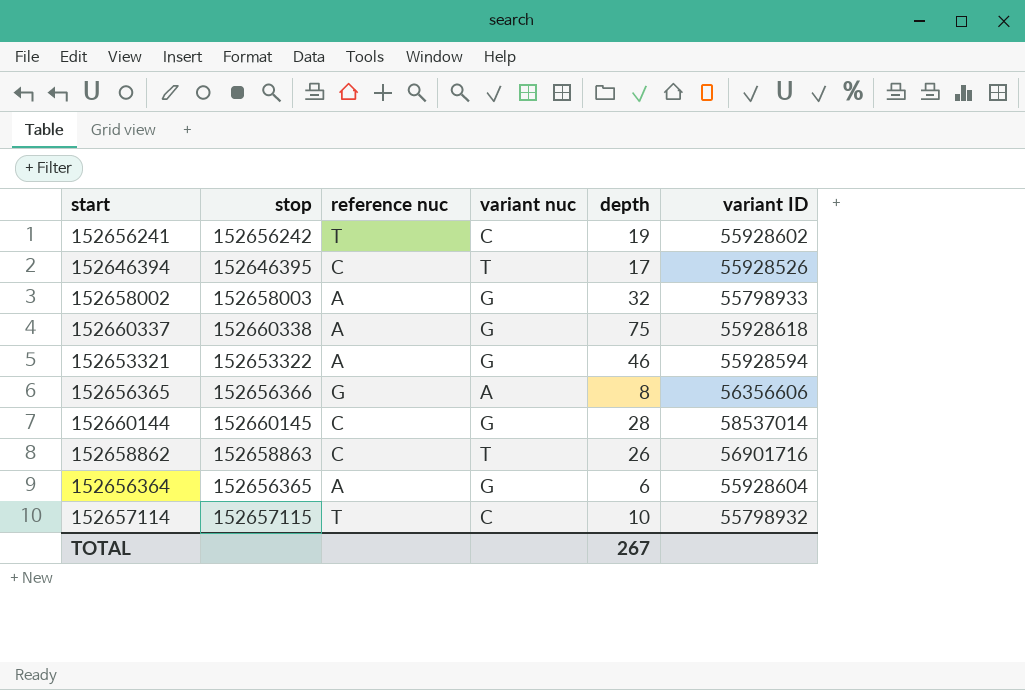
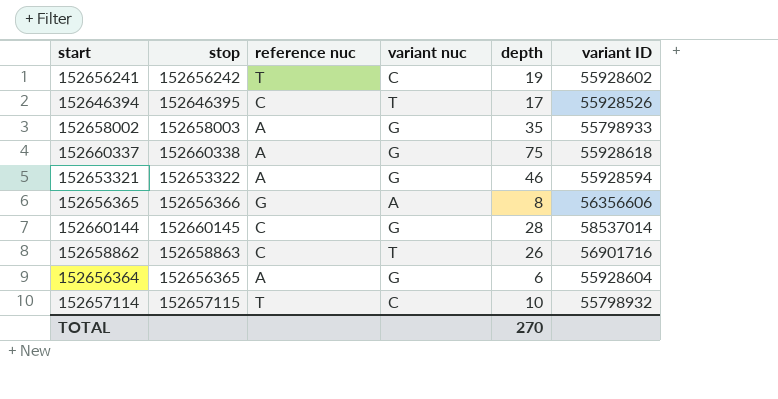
152658002 | depth: 32 -> 35
TOTAL | depth: 267 -> 270

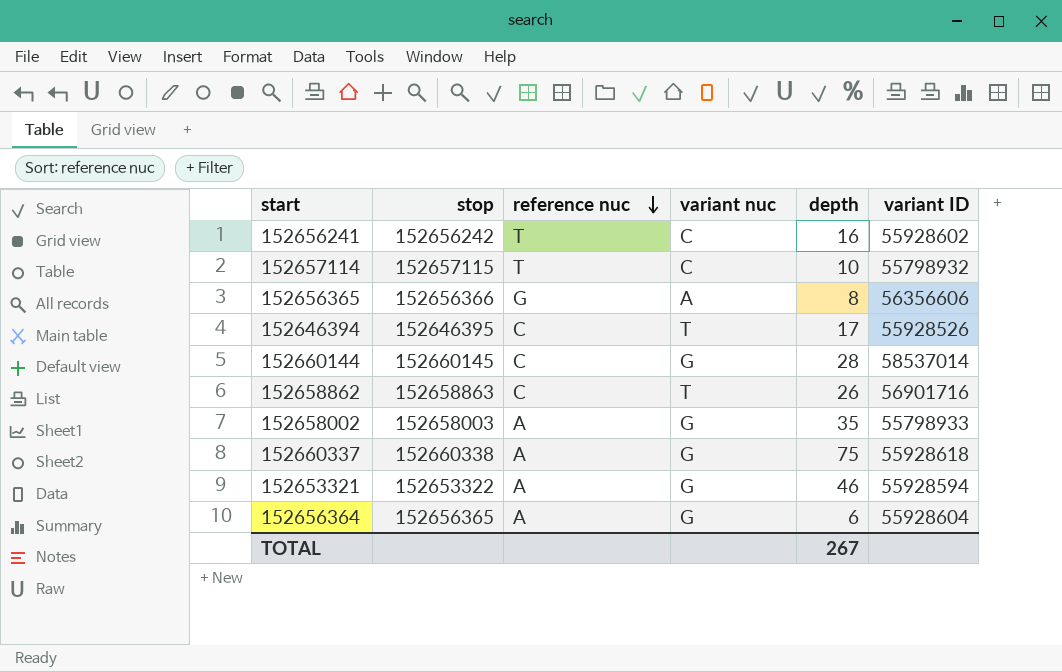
row order: none -> reference nuc descending
152656241 | depth: 19 -> 16
TOTAL | depth: 270 -> 267

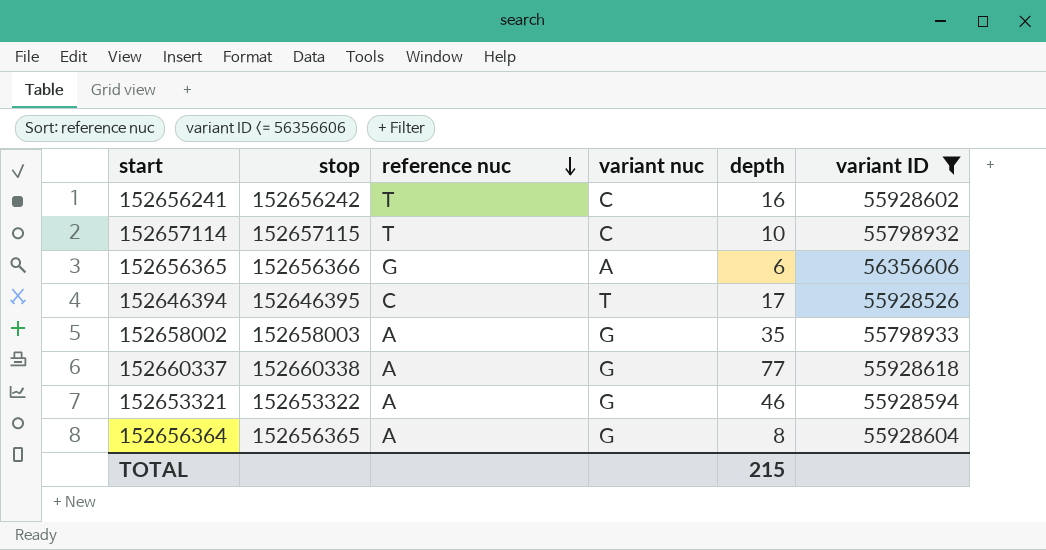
filter: none -> variant ID <= 56356606
152656365 | depth: 8 -> 6
152660337 | depth: 75 -> 77
152656364 | depth: 6 -> 8
TOTAL | depth: 267 -> 215

